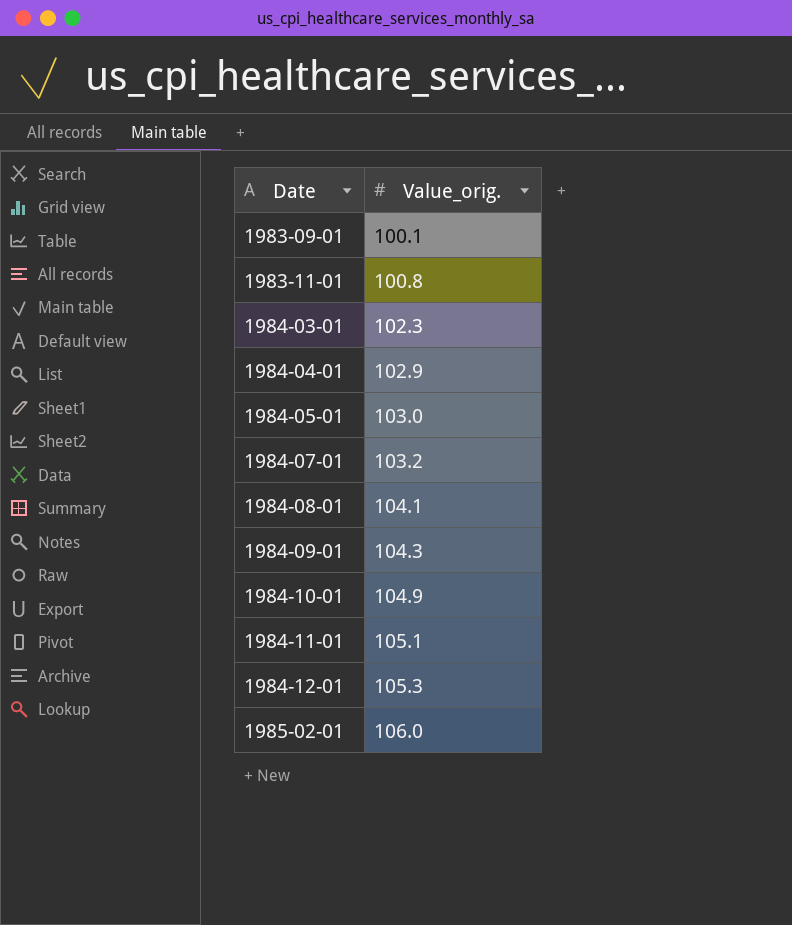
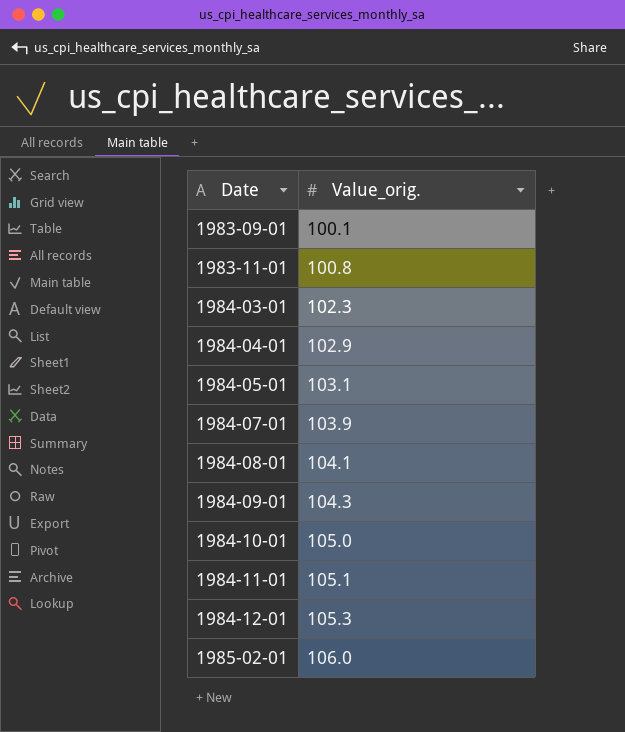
1984-05-01 | Value_orig.: 103.0 -> 103.1
1984-07-01 | Value_orig.: 103.2 -> 103.9
1984-10-01 | Value_orig.: 104.9 -> 105.0

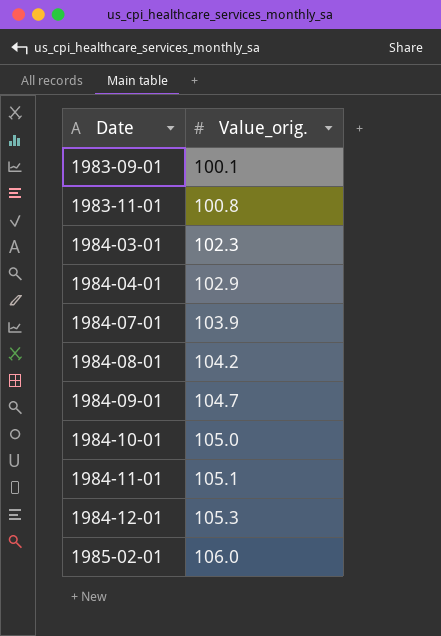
row 1984-05-01: 103.1 -> none
1984-08-01 | Value_orig.: 104.1 -> 104.2
1984-09-01 | Value_orig.: 104.3 -> 104.7

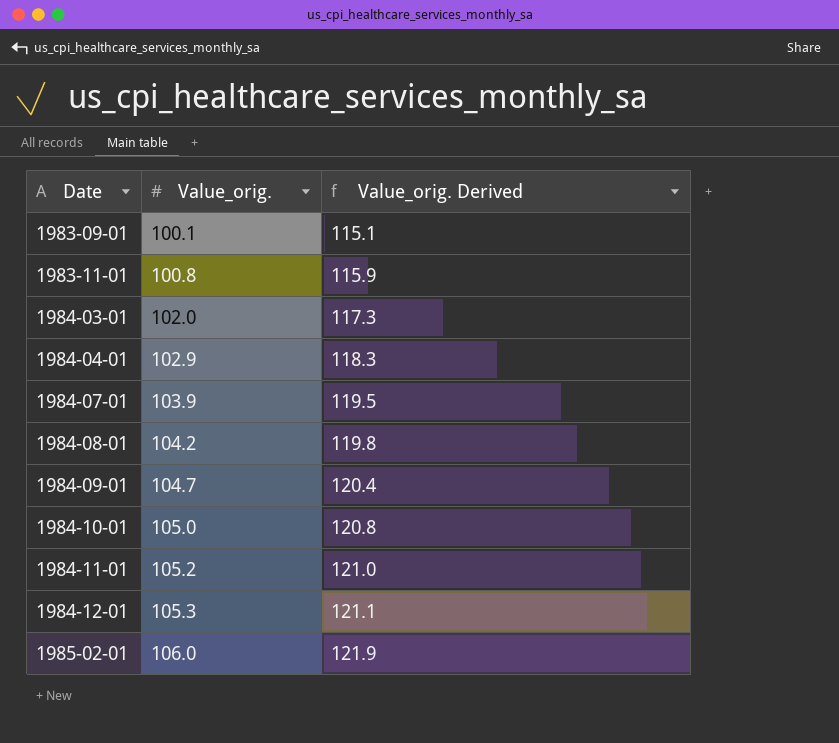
column Value_orig. Derived | formula: none -> [Value_orig.] * 1.15
1984-03-01 | Value_orig.: 102.3 -> 102.0
1984-11-01 | Value_orig.: 105.1 -> 105.2

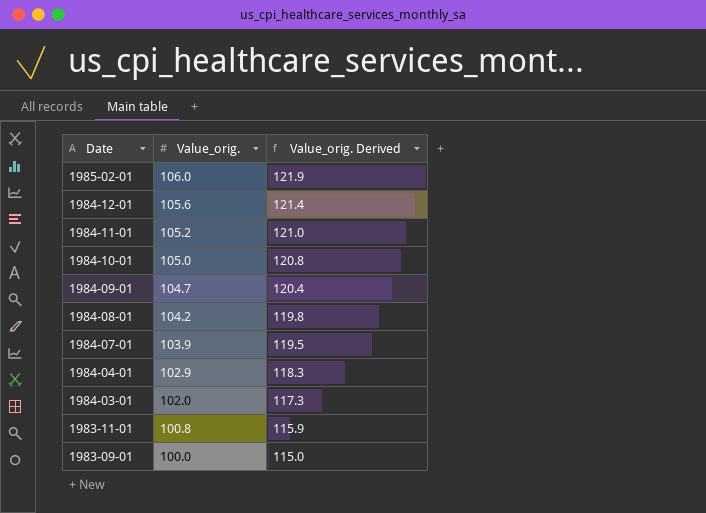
row order: Date ascending -> Date descending
1984-12-01 | Value_orig.: 105.3 -> 105.6
1984-12-01 | Value_orig. Derived: 121.1 -> 121.4
1983-09-01 | Value_orig.: 100.1 -> 100.0
1983-09-01 | Value_orig. Derived: 115.1 -> 115.0

